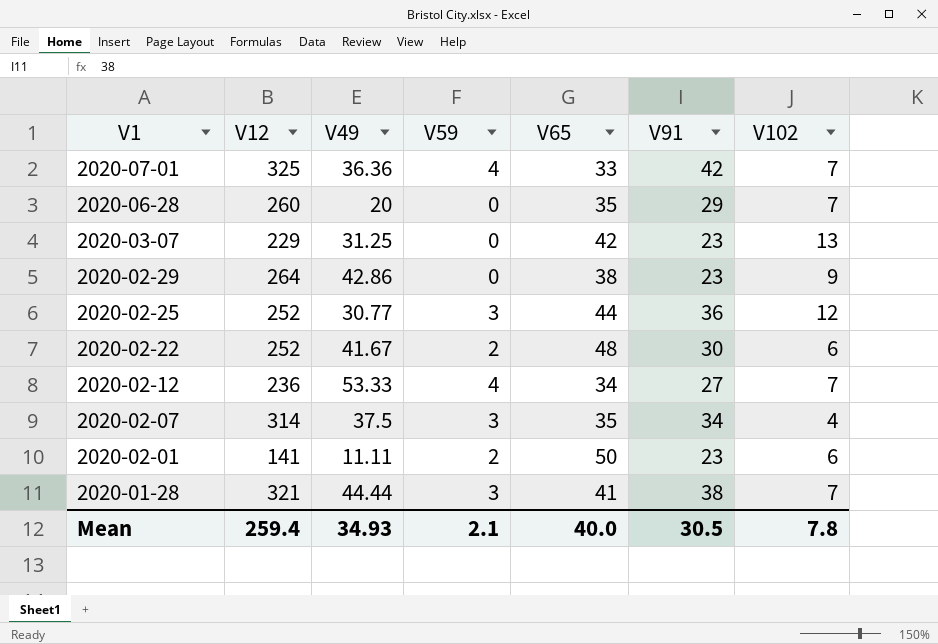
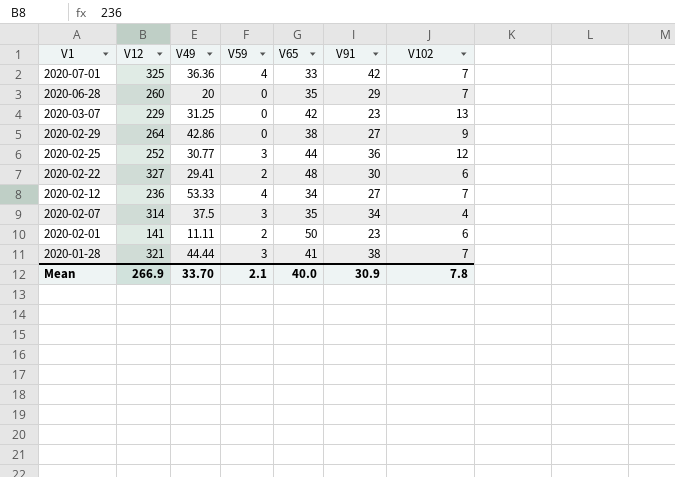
2020-02-29 | V91: 23 -> 27
2020-02-22 | V12: 252 -> 327
2020-02-22 | V49: 41.67 -> 29.41
Mean | V12: 259.4 -> 266.9
Mean | V49: 34.93 -> 33.70
Mean | V91: 30.5 -> 30.9

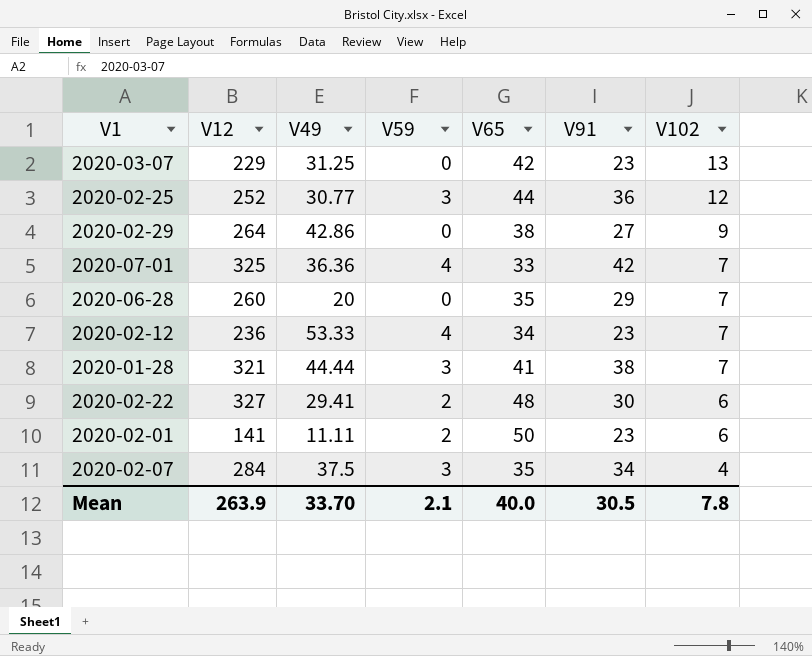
row order: V1 descending -> V102 descending
2020-02-12 | V91: 27 -> 23
2020-02-07 | V12: 314 -> 284
Mean | V12: 266.9 -> 263.9
Mean | V91: 30.9 -> 30.5

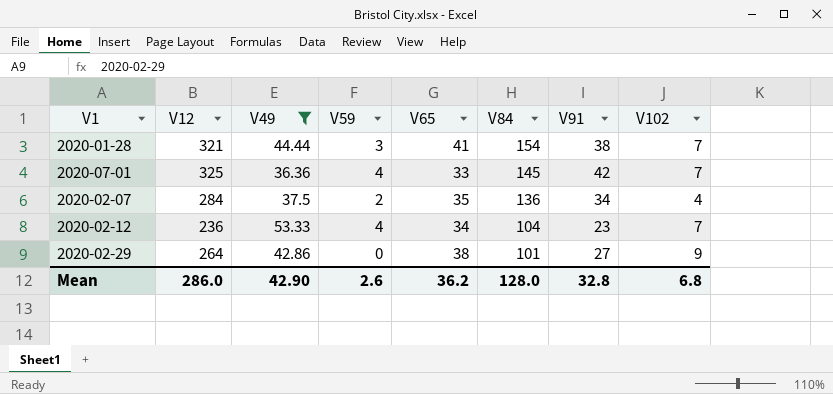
filter: none -> V49 >= 36.36
row order: V102 descending -> V84 descending
column V84 | position: none -> 6
2020-02-07 | V59: 3 -> 2
Mean | V12: 263.9 -> 286.0
Mean | V49: 33.70 -> 42.90
Mean | V59: 2.1 -> 2.6
Mean | V65: 40.0 -> 36.2
Mean | V91: 30.5 -> 32.8
Mean | V102: 7.8 -> 6.8

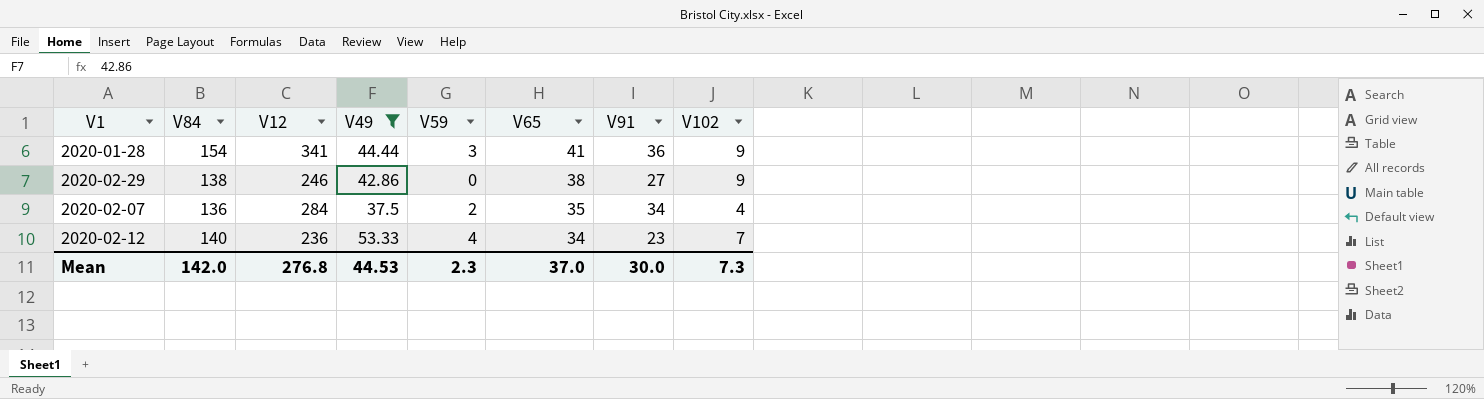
row order: V84 descending -> V65 descending
column V84 | position: 6 -> 2
row 2020-07-01: 325 | 36.36 | 4 | 33 | 145 | 42 | 7 -> none
2020-01-28 | V12: 321 -> 341
2020-01-28 | V91: 38 -> 36
2020-01-28 | V102: 7 -> 9
2020-02-29 | V84: 101 -> 138
2020-02-29 | V12: 264 -> 246
2020-02-12 | V84: 104 -> 140
Mean | V84: 128.0 -> 142.0
Mean | V12: 286.0 -> 276.8
Mean | V49: 42.90 -> 44.53
Mean | V59: 2.6 -> 2.3
Mean | V65: 36.2 -> 37.0
Mean | V91: 32.8 -> 30.0
Mean | V102: 6.8 -> 7.3

